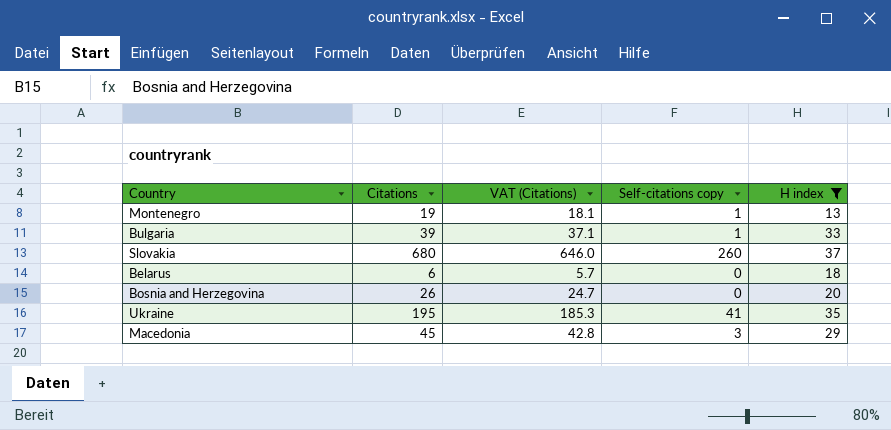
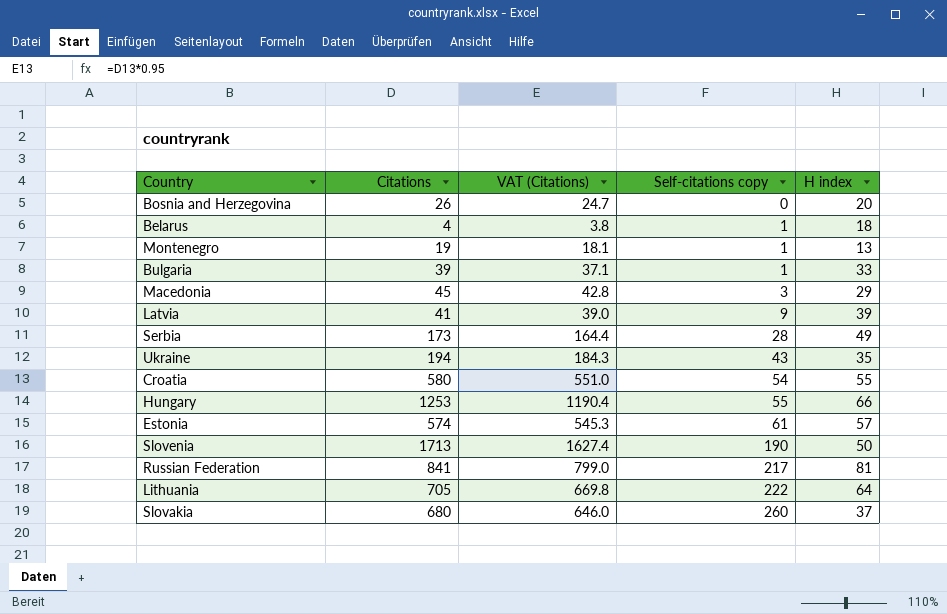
filter: H index <= 37 -> none
row order: none -> Self-citations copy ascending
Belarus | Citations: 6 -> 4
Belarus | VAT (Citations): 5.7 -> 3.8
Belarus | Self-citations copy: 0 -> 1
Ukraine | Citations: 195 -> 194
Ukraine | VAT (Citations): 185.3 -> 184.3
Ukraine | Self-citations copy: 41 -> 43

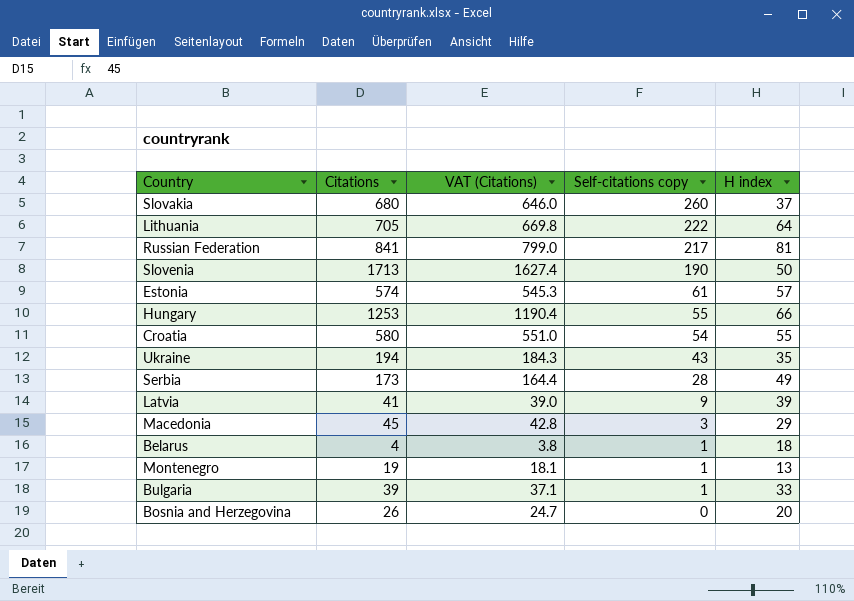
row order: Self-citations copy ascending -> Self-citations copy descending

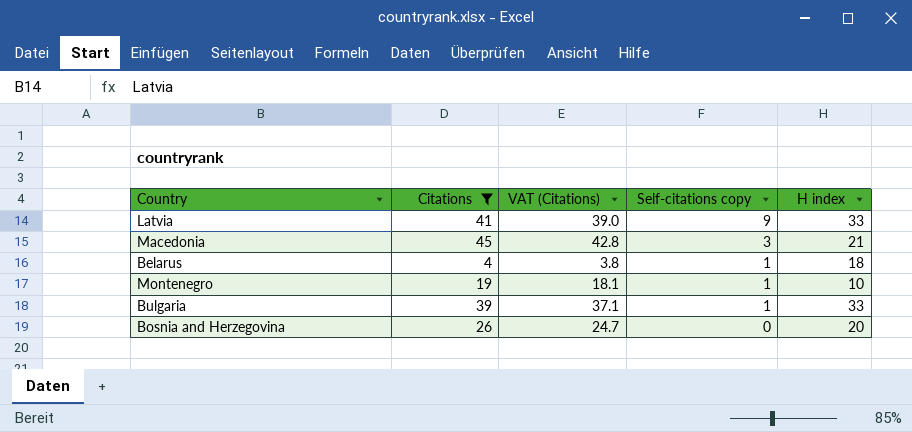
filter: none -> Citations <= 45
Latvia | H index: 39 -> 33
Macedonia | H index: 29 -> 21
Montenegro | H index: 13 -> 10

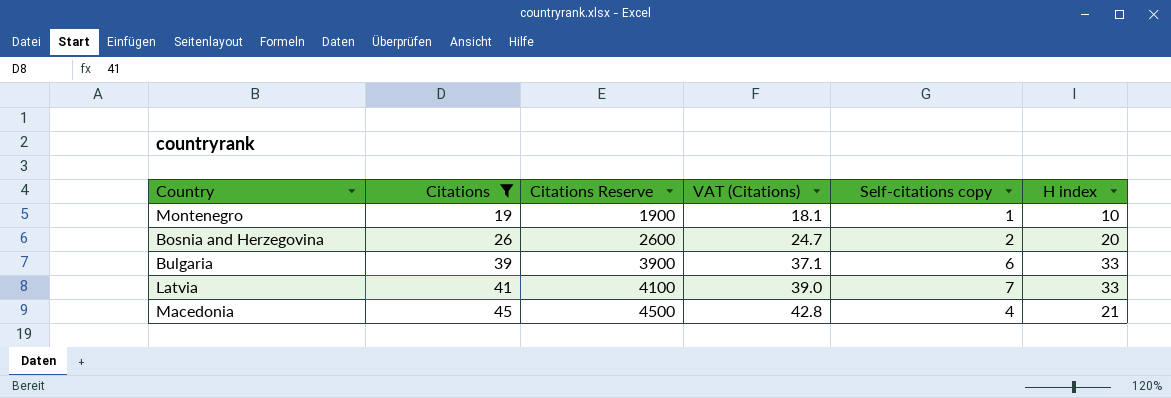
row order: Self-citations copy descending -> Citations ascending
column Citations Reserve | formula: none -> [Citations] * 100
row Belarus: 4 | 3.8 | 1 | 18 -> none
Bosnia and Herzegovina | Self-citations copy: 0 -> 2
Bulgaria | Self-citations copy: 1 -> 6
Latvia | Self-citations copy: 9 -> 7
Macedonia | Self-citations copy: 3 -> 4

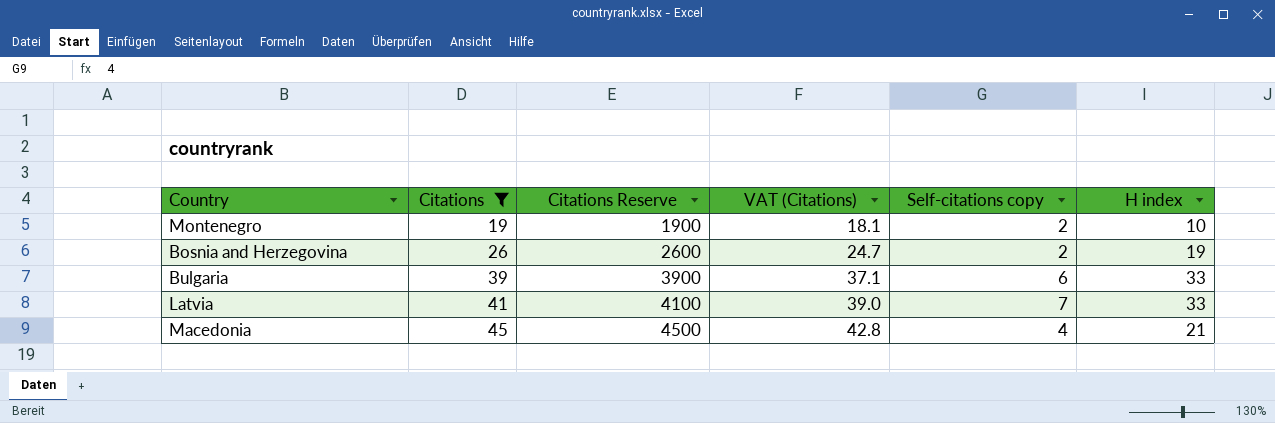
Montenegro | Self-citations copy: 1 -> 2
Bosnia and Herzegovina | H index: 20 -> 19

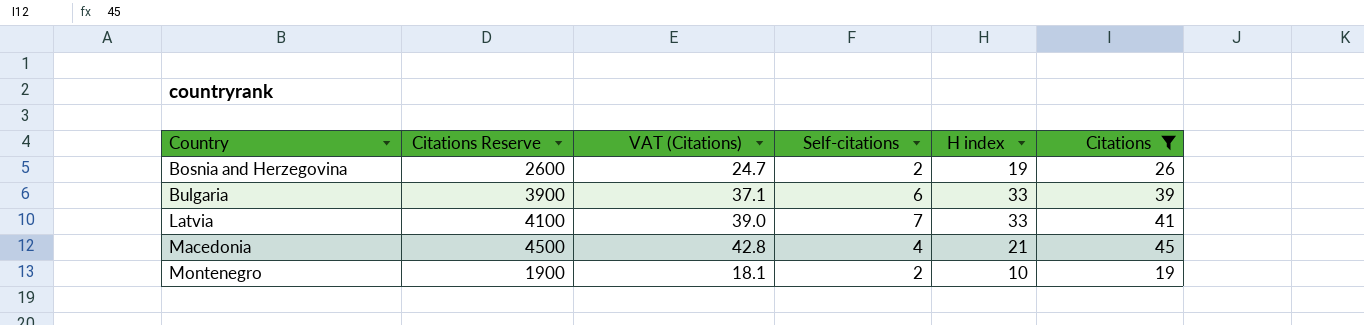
row order: Citations ascending -> Country ascending
column name: Self-citations copy -> Self-citations
column Citations | position: 2 -> 6

